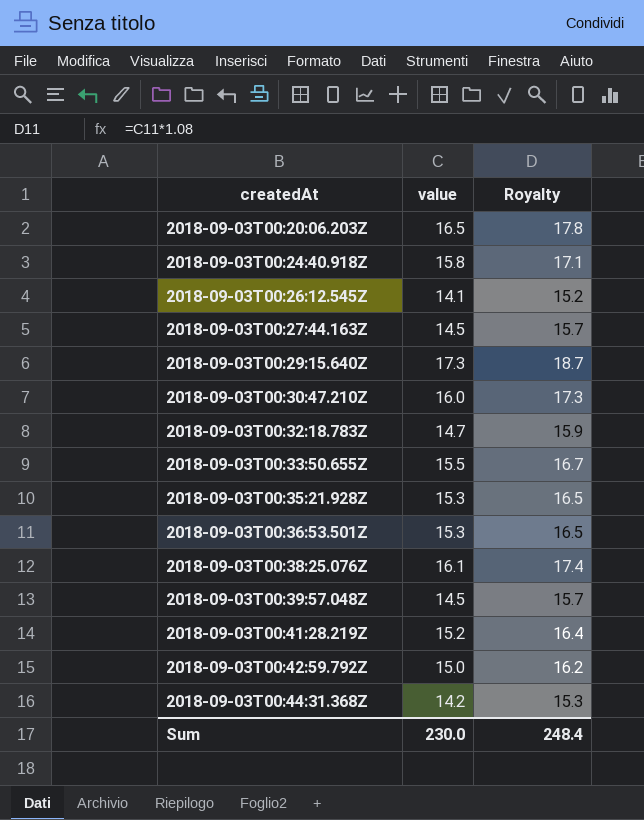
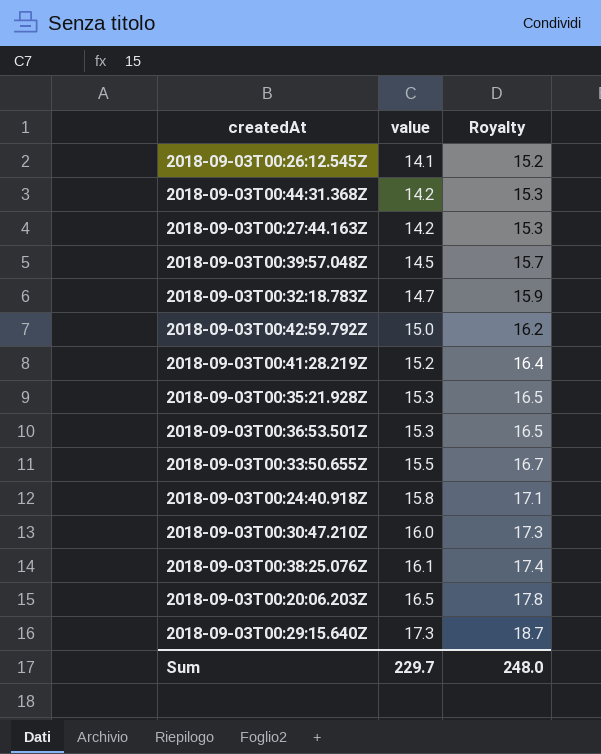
row order: createdAt ascending -> value ascending
2018-09-03T00:27:44.163Z | value: 14.5 -> 14.2
2018-09-03T00:27:44.163Z | Royalty: 15.7 -> 15.3
Sum | value: 230.0 -> 229.7
Sum | Royalty: 248.4 -> 248.0

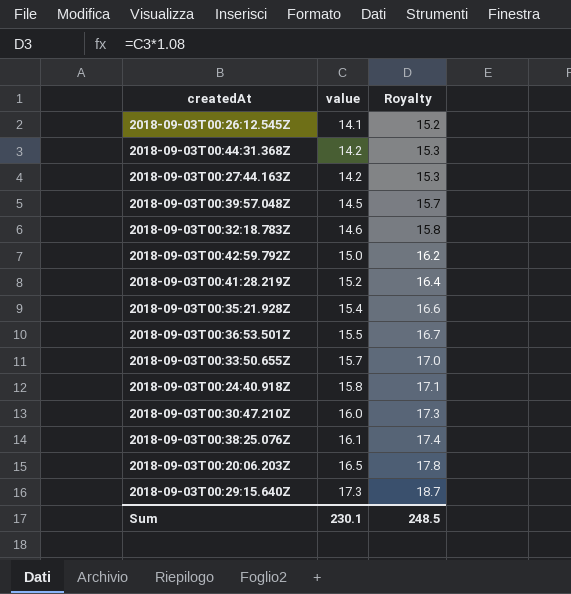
2018-09-03T00:32:18.783Z | value: 14.7 -> 14.6
2018-09-03T00:32:18.783Z | Royalty: 15.9 -> 15.8
2018-09-03T00:35:21.928Z | value: 15.3 -> 15.4
2018-09-03T00:35:21.928Z | Royalty: 16.5 -> 16.6
2018-09-03T00:36:53.501Z | value: 15.3 -> 15.5
2018-09-03T00:36:53.501Z | Royalty: 16.5 -> 16.7
2018-09-03T00:33:50.655Z | value: 15.5 -> 15.7
2018-09-03T00:33:50.655Z | Royalty: 16.7 -> 17.0
Sum | value: 229.7 -> 230.1
Sum | Royalty: 248.0 -> 248.5

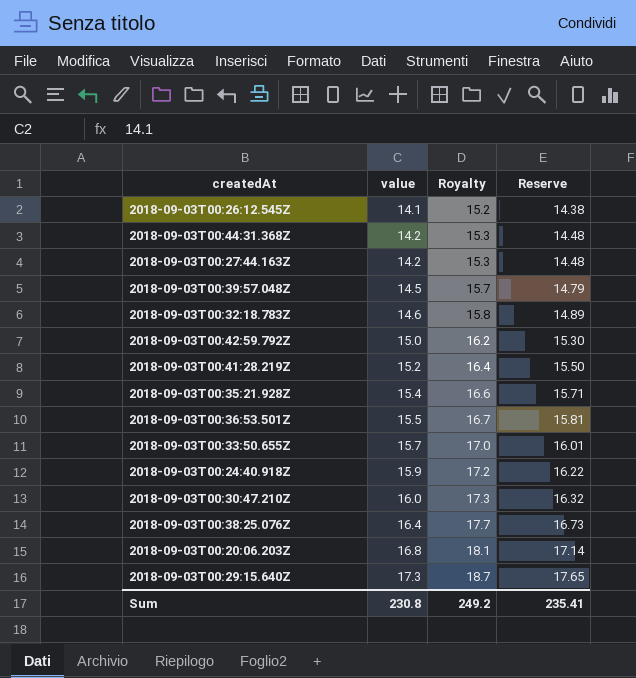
column Reserve | formula: none -> [value] * 1.02
2018-09-03T00:24:40.918Z | value: 15.8 -> 15.9
2018-09-03T00:24:40.918Z | Royalty: 17.1 -> 17.2
2018-09-03T00:38:25.076Z | value: 16.1 -> 16.4
2018-09-03T00:38:25.076Z | Royalty: 17.4 -> 17.7
2018-09-03T00:20:06.203Z | value: 16.5 -> 16.8
2018-09-03T00:20:06.203Z | Royalty: 17.8 -> 18.1
Sum | value: 230.1 -> 230.8
Sum | Royalty: 248.5 -> 249.2

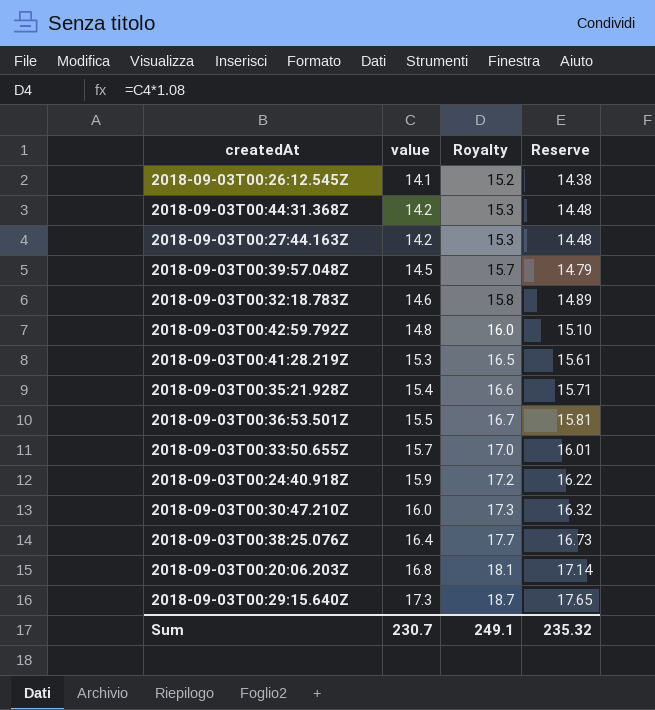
2018-09-03T00:42:59.792Z | value: 15.0 -> 14.8
2018-09-03T00:42:59.792Z | Royalty: 16.2 -> 16.0
2018-09-03T00:42:59.792Z | Reserve: 15.30 -> 15.10
2018-09-03T00:41:28.219Z | value: 15.2 -> 15.3
2018-09-03T00:41:28.219Z | Royalty: 16.4 -> 16.5
2018-09-03T00:41:28.219Z | Reserve: 15.50 -> 15.61
Sum | value: 230.8 -> 230.7
Sum | Royalty: 249.2 -> 249.1
Sum | Reserve: 235.41 -> 235.32

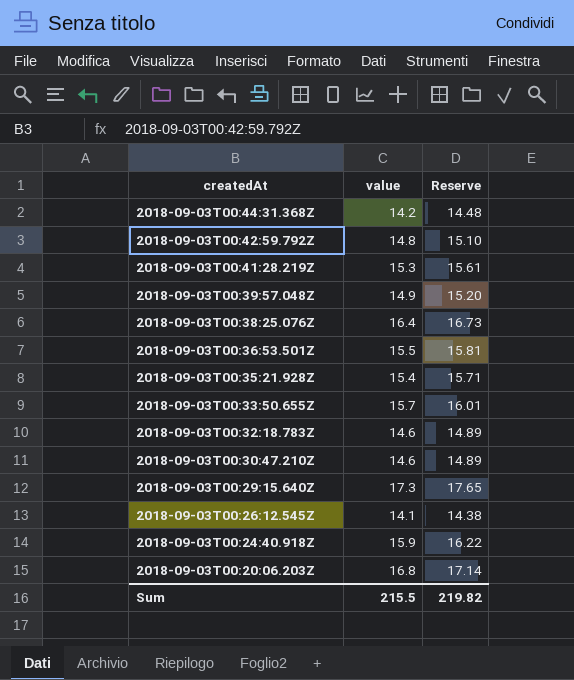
row order: value ascending -> createdAt descending
column Royalty | formula: [value] * 1.08 -> none
row 2018-09-03T00:27:44.163Z: 14.2 | 15.3 | 14.48 -> none
2018-09-03T00:39:57.048Z | value: 14.5 -> 14.9
2018-09-03T00:39:57.048Z | Reserve: 14.79 -> 15.20
2018-09-03T00:30:47.210Z | value: 16.0 -> 14.6
2018-09-03T00:30:47.210Z | Reserve: 16.32 -> 14.89
Sum | value: 230.7 -> 215.5
Sum | Reserve: 235.32 -> 219.82

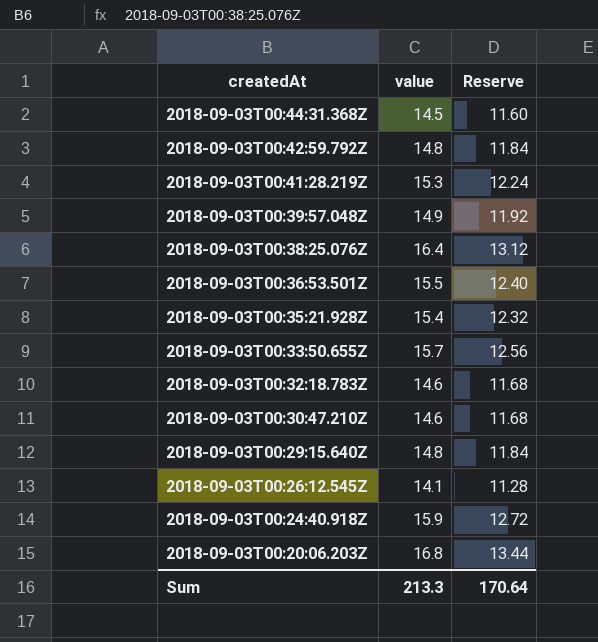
column Reserve | formula: [value] * 1.02 -> [value] * 0.8
2018-09-03T00:44:31.368Z | value: 14.2 -> 14.5
2018-09-03T00:29:15.640Z | value: 17.3 -> 14.8
Sum | value: 215.5 -> 213.3
Sum | Reserve: 219.82 -> 170.64

